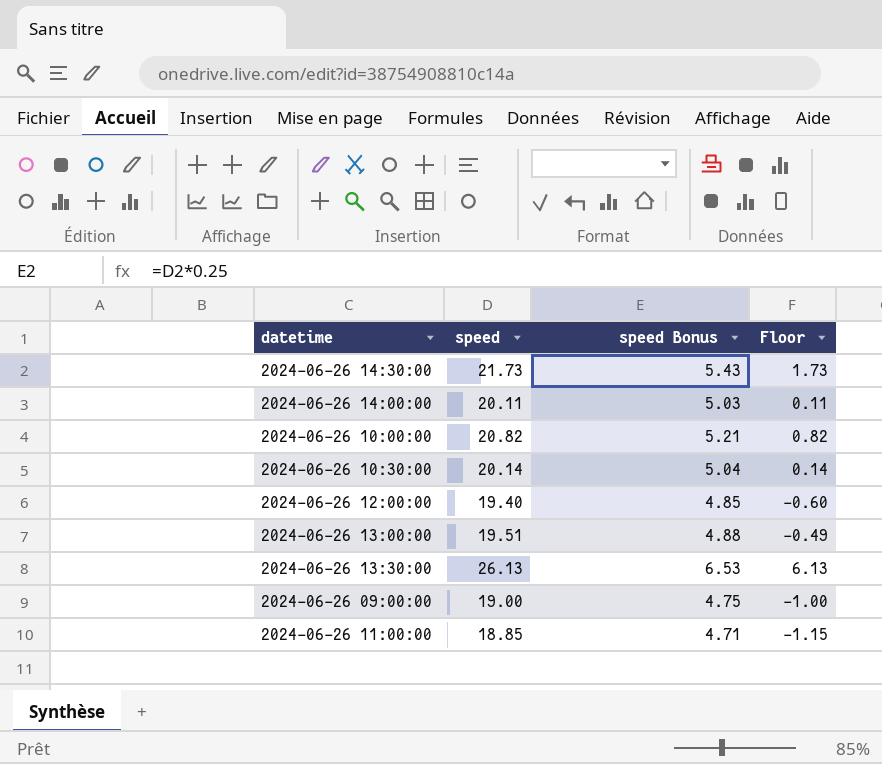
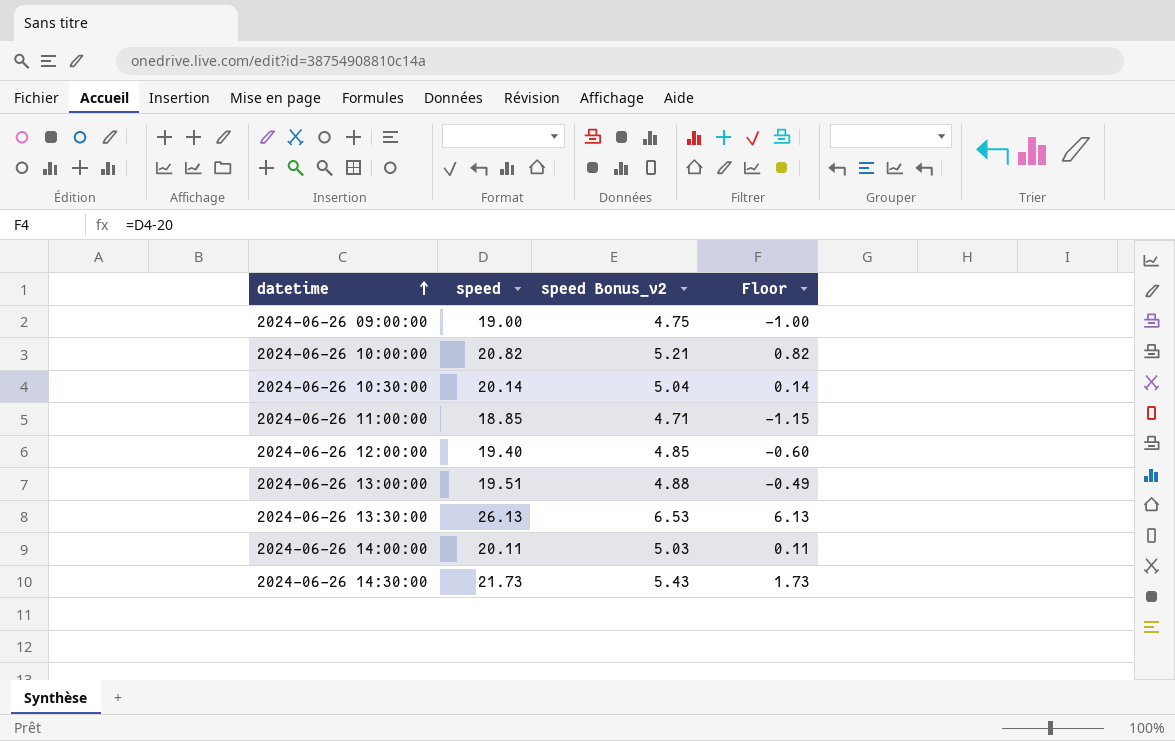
row order: none -> datetime ascending
column name: speed Bonus -> speed Bonus_v2

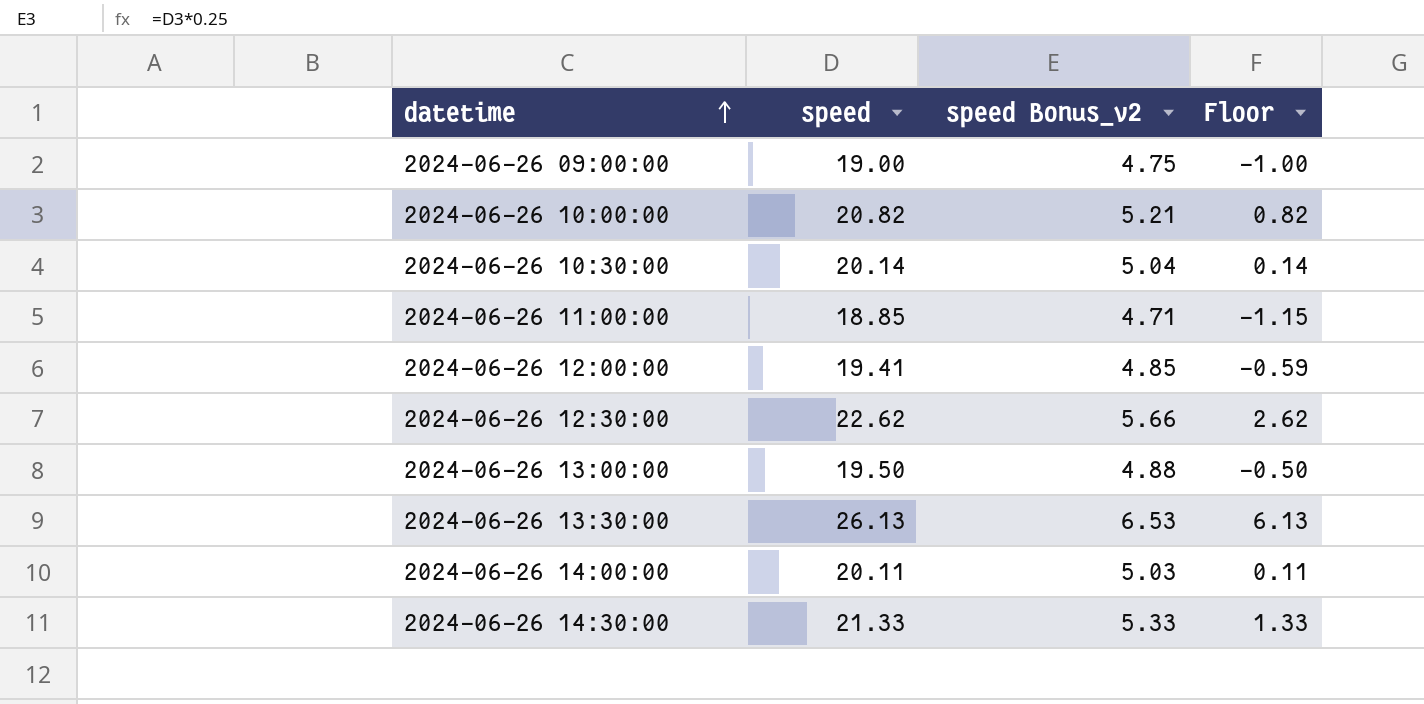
2024-06-26 12:00:00 | speed: 19.40 -> 19.41
2024-06-26 12:00:00 | Floor: -0.60 -> -0.59
row 2024-06-26 12:30:00: none -> 22.62 | 5.66 | 2.62
2024-06-26 13:00:00 | speed: 19.51 -> 19.50
2024-06-26 13:00:00 | Floor: -0.49 -> -0.50
2024-06-26 14:30:00 | speed: 21.73 -> 21.33
2024-06-26 14:30:00 | speed Bonus_v2: 5.43 -> 5.33
2024-06-26 14:30:00 | Floor: 1.73 -> 1.33

